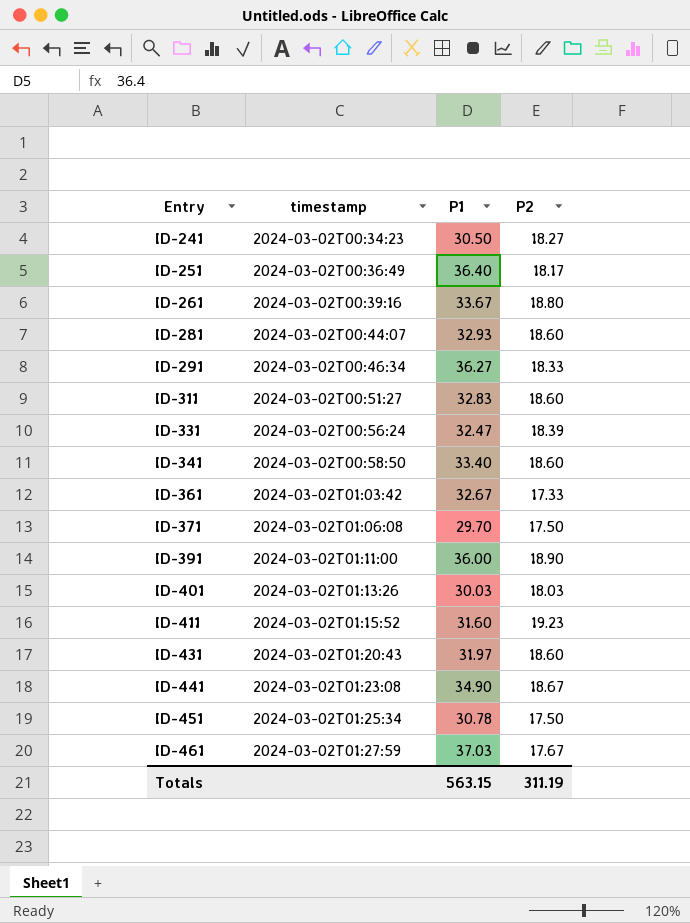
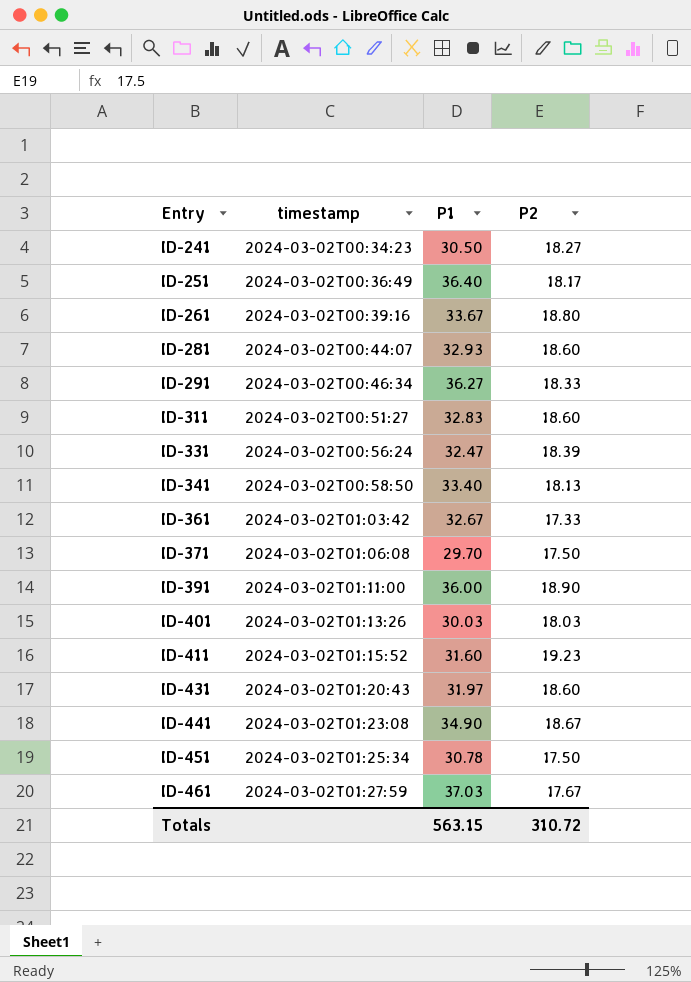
ID-341 | P2: 18.60 -> 18.13
Totals | P2: 311.19 -> 310.72

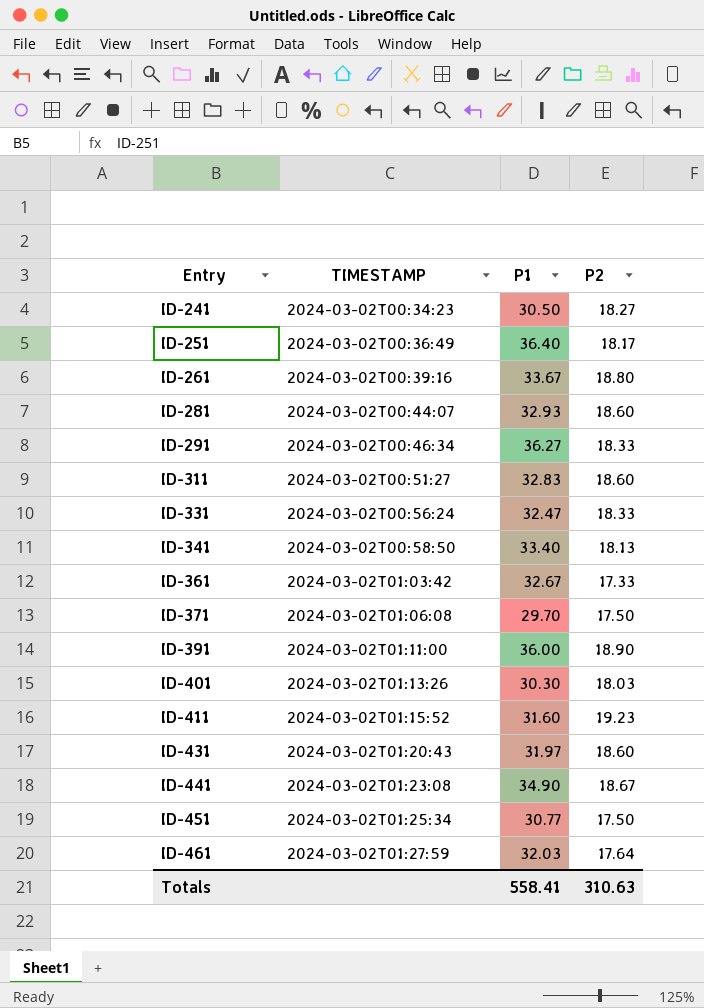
column name: timestamp -> TIMESTAMP
ID-331 | P2: 18.39 -> 18.33
ID-401 | P1: 30.03 -> 30.30
ID-451 | P1: 30.78 -> 30.77
ID-461 | P1: 37.03 -> 32.03
ID-461 | P2: 17.67 -> 17.64
Totals | P1: 563.15 -> 558.41
Totals | P2: 310.72 -> 310.63

